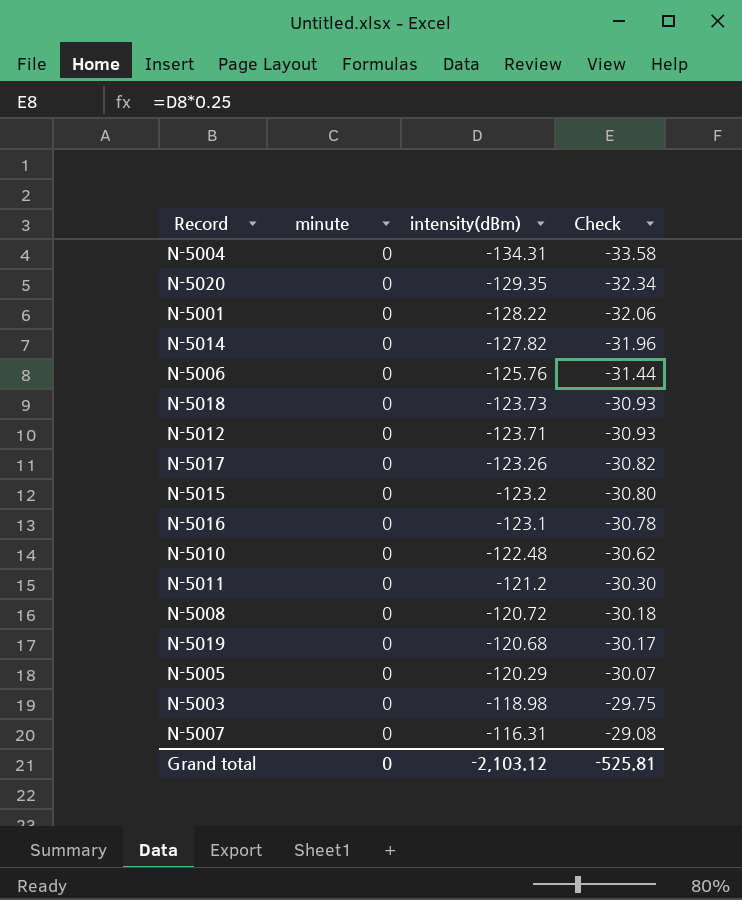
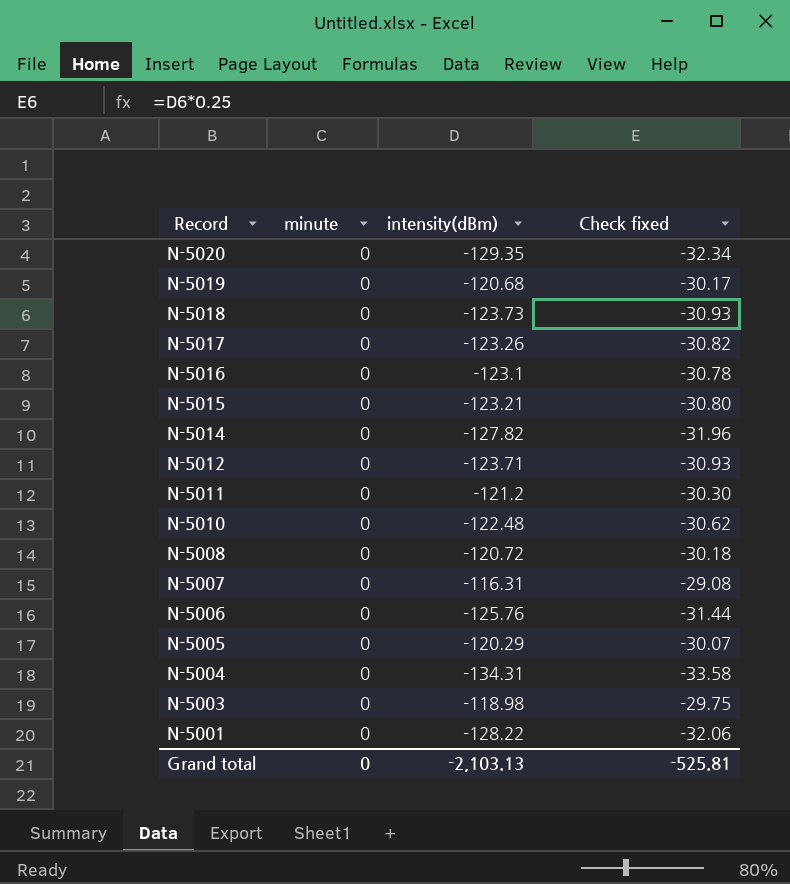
row order: intensity(dBm) ascending -> Record descending
column name: Check -> Check fixed
N-5015 | intensity(dBm): -123.2 -> -123.21
Grand total | intensity(dBm): -2,103.12 -> -2,103.13

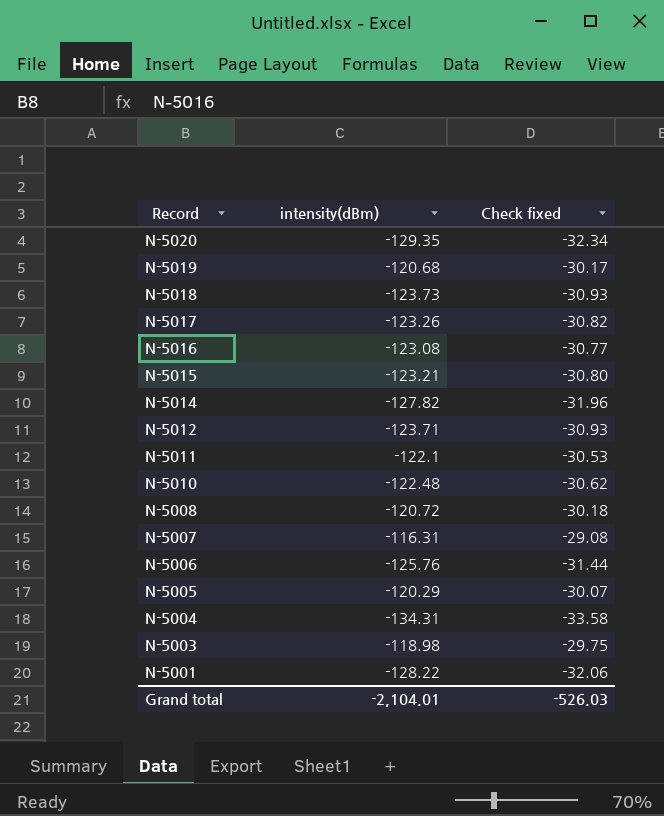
column minute | position: 2 -> none
N-5016 | intensity(dBm): -123.1 -> -123.08
N-5016 | Check fixed: -30.78 -> -30.77
N-5011 | intensity(dBm): -121.2 -> -122.1
N-5011 | Check fixed: -30.30 -> -30.53
Grand total | intensity(dBm): -2,103.13 -> -2,104.01
Grand total | Check fixed: -525.81 -> -526.03

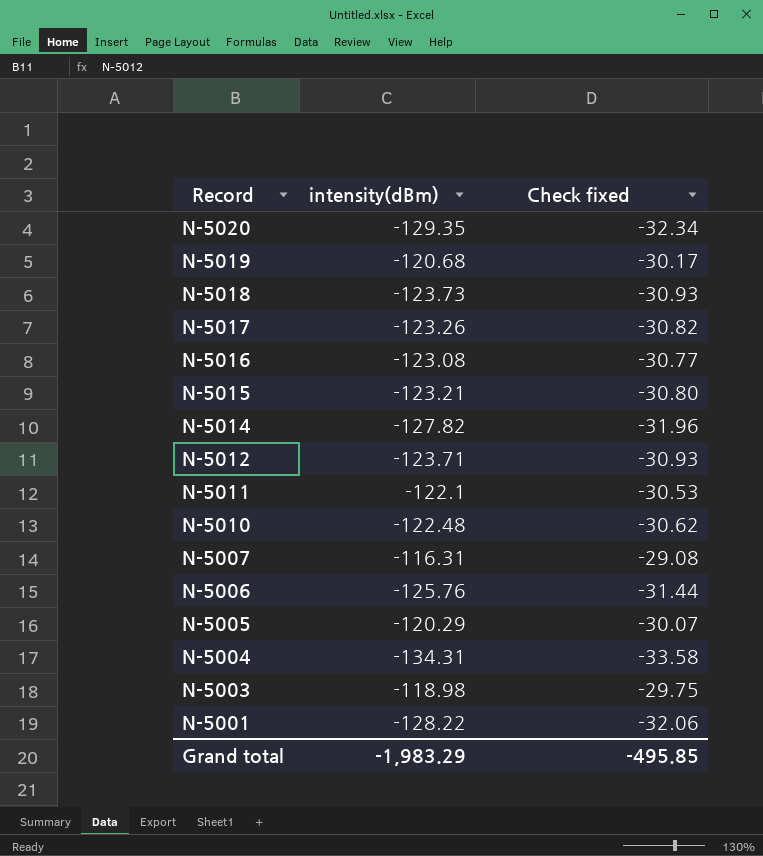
row N-5008: -120.72 | -30.18 -> none
Grand total | intensity(dBm): -2,104.01 -> -1,983.29
Grand total | Check fixed: -526.03 -> -495.85

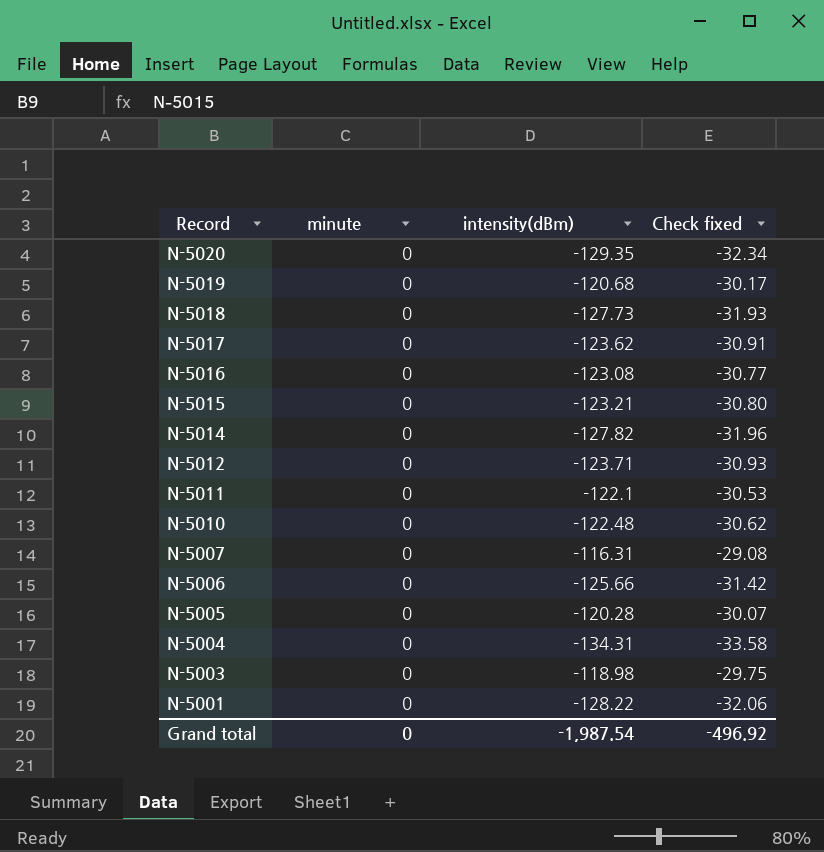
column minute | position: none -> 2
N-5018 | intensity(dBm): -123.73 -> -127.73
N-5018 | Check fixed: -30.93 -> -31.93
N-5017 | intensity(dBm): -123.26 -> -123.62
N-5017 | Check fixed: -30.82 -> -30.91
N-5006 | intensity(dBm): -125.76 -> -125.66
N-5006 | Check fixed: -31.44 -> -31.42
N-5005 | intensity(dBm): -120.29 -> -120.28
Grand total | intensity(dBm): -1,983.29 -> -1,987.54
Grand total | Check fixed: -495.85 -> -496.92

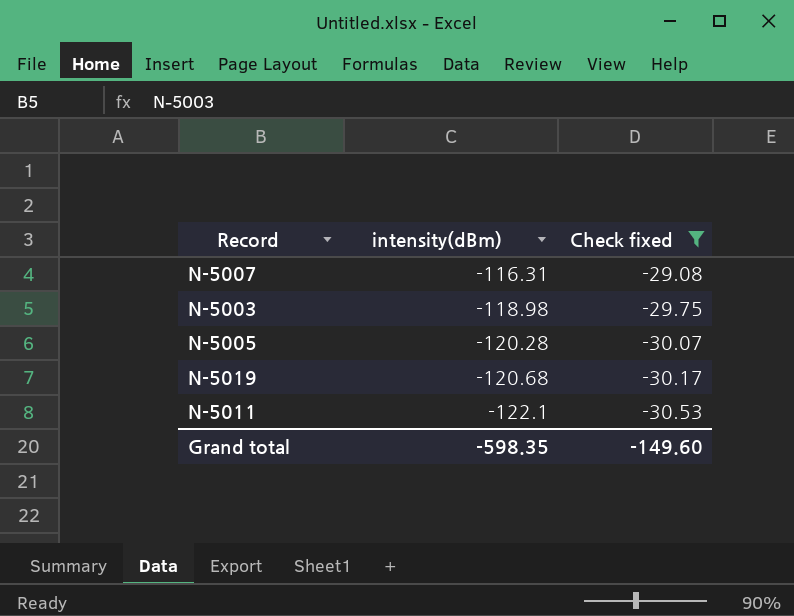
filter: none -> Check fixed >= -30.53
row order: Record descending -> intensity(dBm) descending
column minute | position: 2 -> none
Grand total | intensity(dBm): -1,987.54 -> -598.35
Grand total | Check fixed: -496.92 -> -149.60

